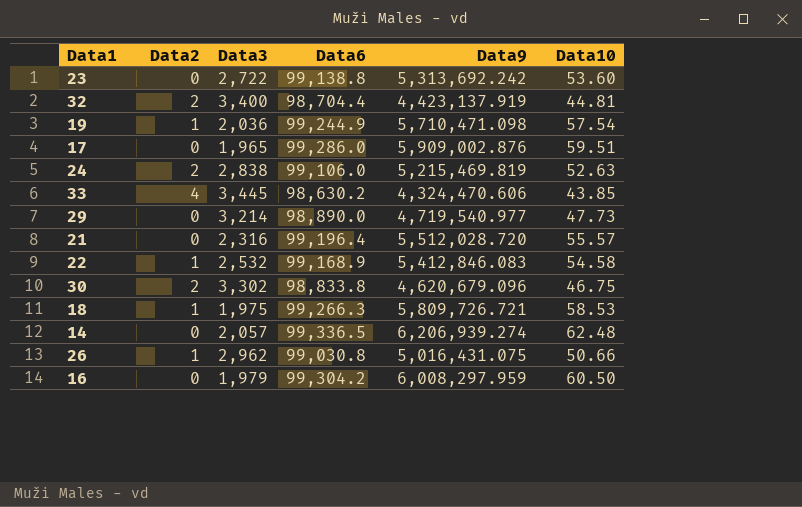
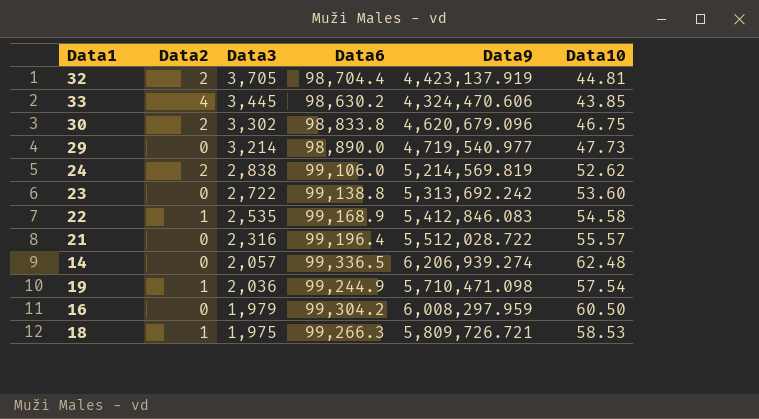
row order: none -> Data3 descending
row 17: 0 | 1,965 | 99,286.0 | 5,909,002.876 | 59.51 -> none
row 26: 1 | 2,962 | 99,030.8 | 5,016,431.075 | 50.66 -> none
32 | Data3: 3,400 -> 3,705
24 | Data9: 5,215,469.819 -> 5,214,569.819
24 | Data10: 52.63 -> 52.62
22 | Data3: 2,532 -> 2,535
21 | Data9: 5,512,028.720 -> 5,512,028.722

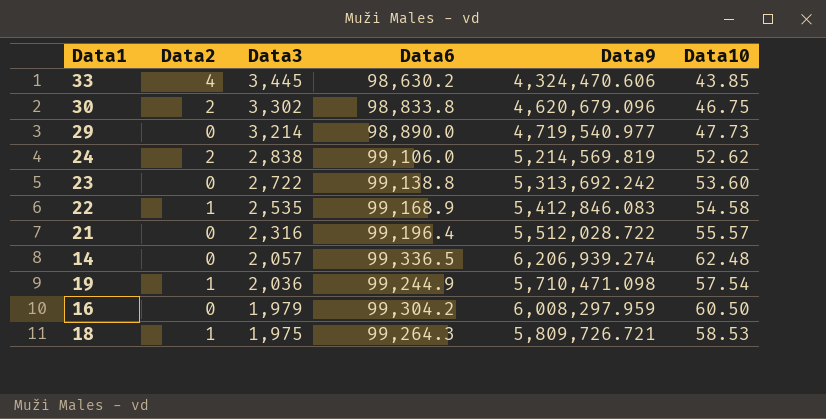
row 32: 2 | 3,705 | 98,704.4 | 4,423,137.919 | 44.81 -> none
18 | Data6: 99,266.3 -> 99,264.3

